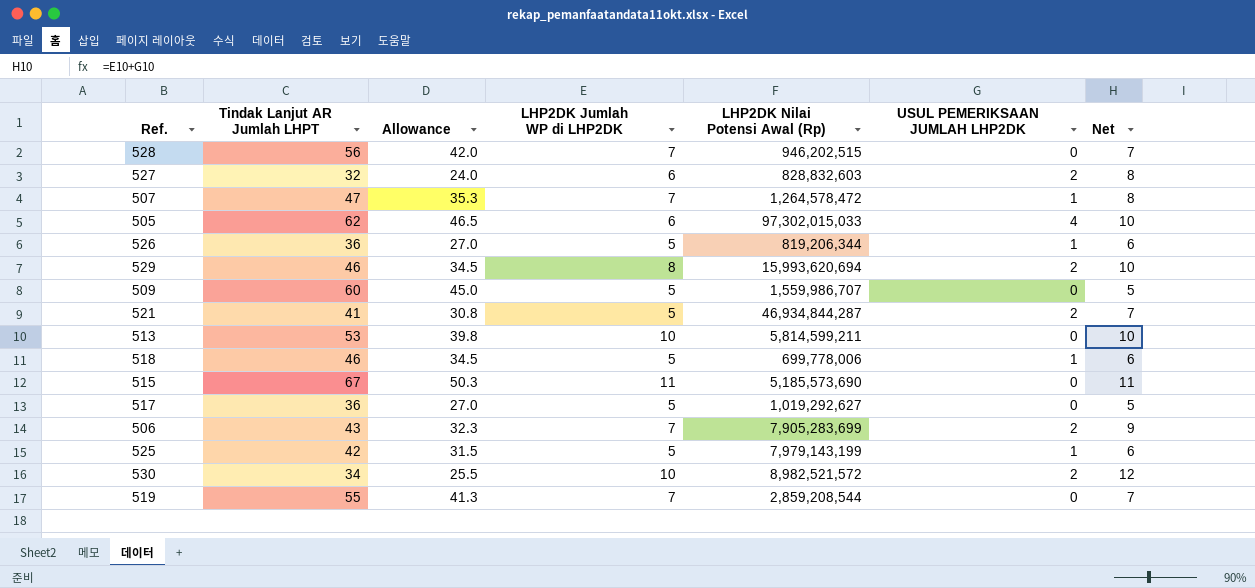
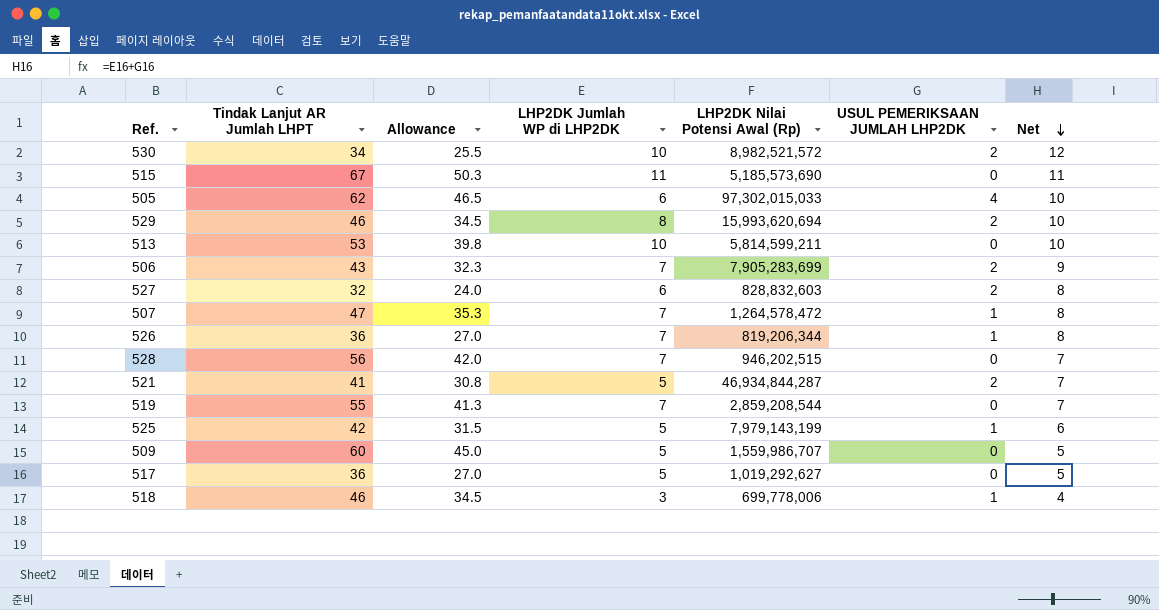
row order: none -> Net descending
526 | LHP2DK Jumlah WP di LHP2DK: 5 -> 7
526 | Net: 6 -> 8
518 | LHP2DK Jumlah WP di LHP2DK: 5 -> 3
518 | Net: 6 -> 4

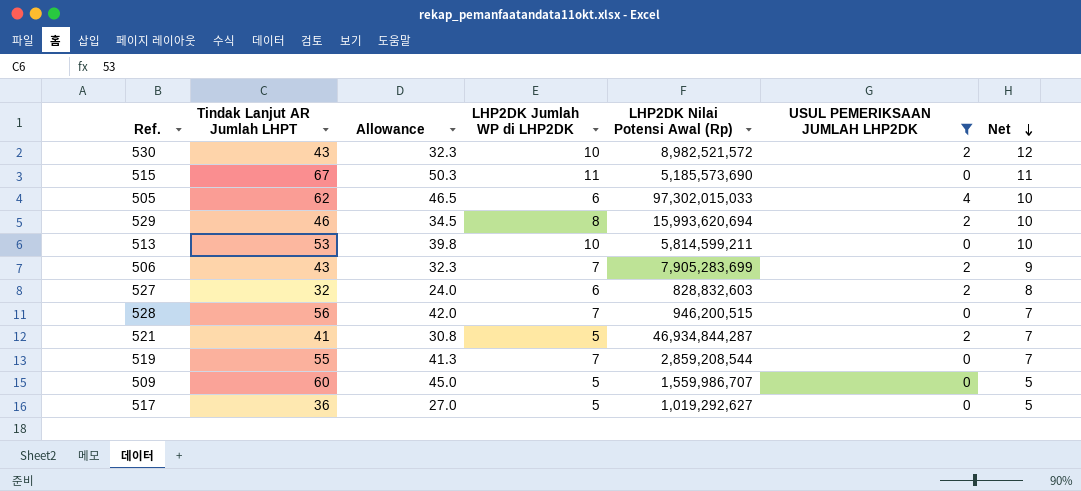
filter: none -> USUL PEMERIKSAAN JUMLAH LHP2DK != 1
530 | Tindak Lanjut AR Jumlah LHPT: 34 -> 43
530 | Allowance: 25.5 -> 32.3
528 | LHP2DK Nilai Potensi Awal (Rp): 946,202,515 -> 946,200,515

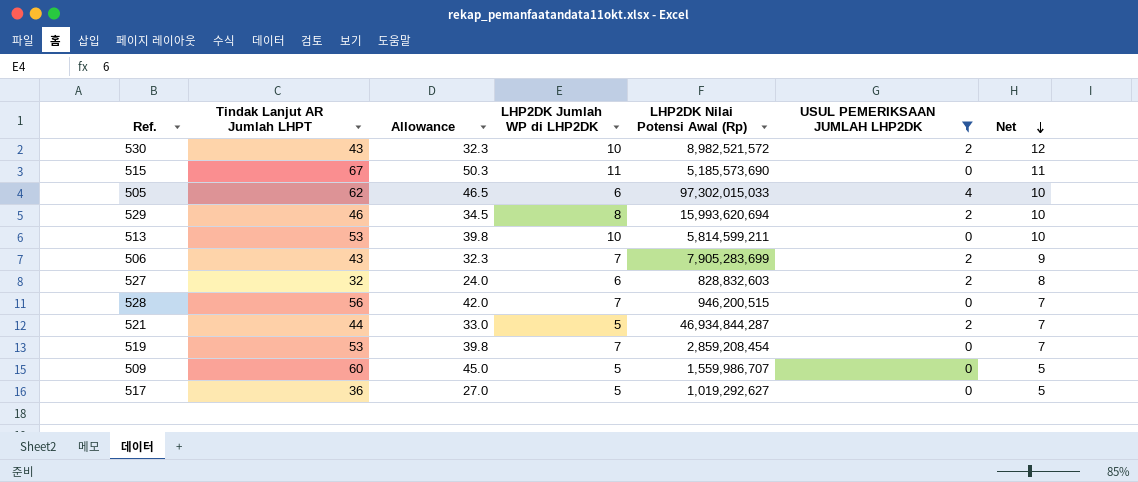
521 | Tindak Lanjut AR Jumlah LHPT: 41 -> 44
521 | Allowance: 30.8 -> 33.0
519 | Tindak Lanjut AR Jumlah LHPT: 55 -> 53
519 | Allowance: 41.3 -> 39.8
519 | LHP2DK Nilai Potensi Awal (Rp): 2,859,208,544 -> 2,859,208,454

